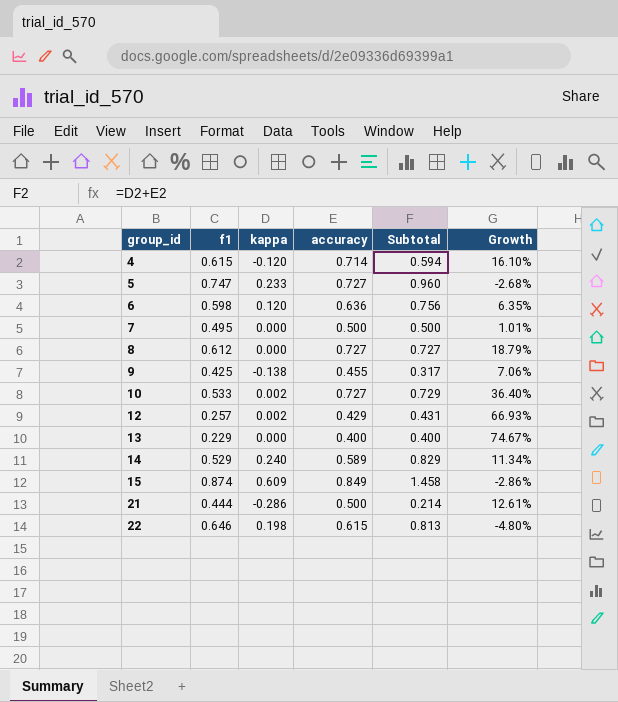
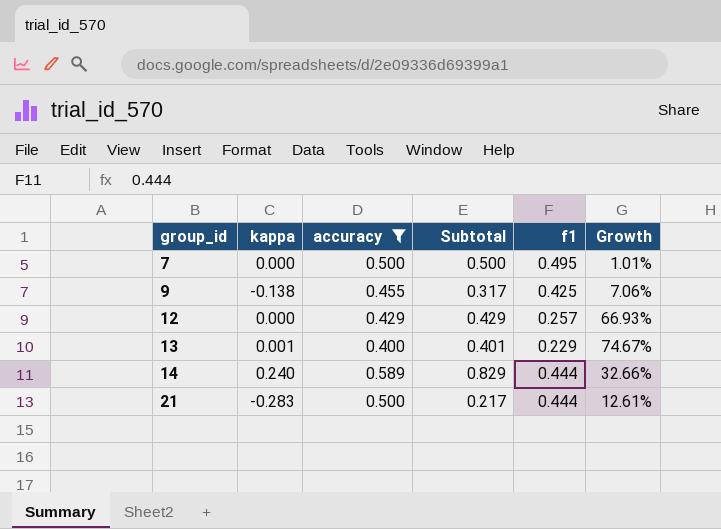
filter: none -> accuracy <= 0.589
column f1 | position: 2 -> 5
12 | kappa: 0.002 -> 0.000
12 | Subtotal: 0.431 -> 0.429
13 | kappa: 0.000 -> 0.001
13 | Subtotal: 0.400 -> 0.401
14 | f1: 0.529 -> 0.444
14 | Growth: 11.34% -> 32.66%
21 | kappa: -0.286 -> -0.283
21 | Subtotal: 0.214 -> 0.217

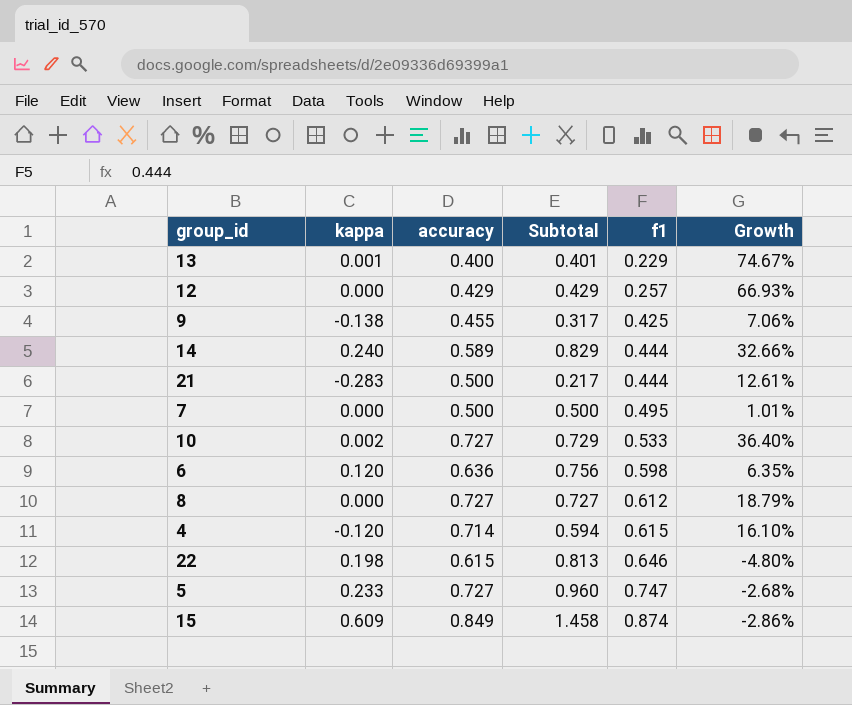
filter: accuracy <= 0.589 -> none
row order: group_id ascending -> f1 ascending

